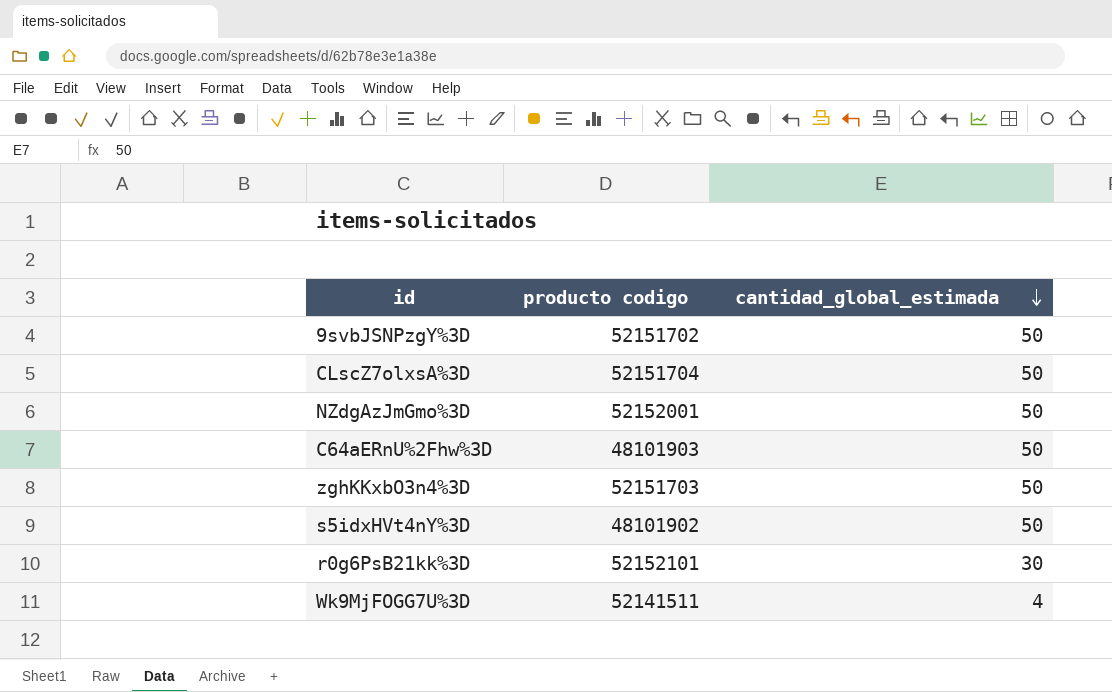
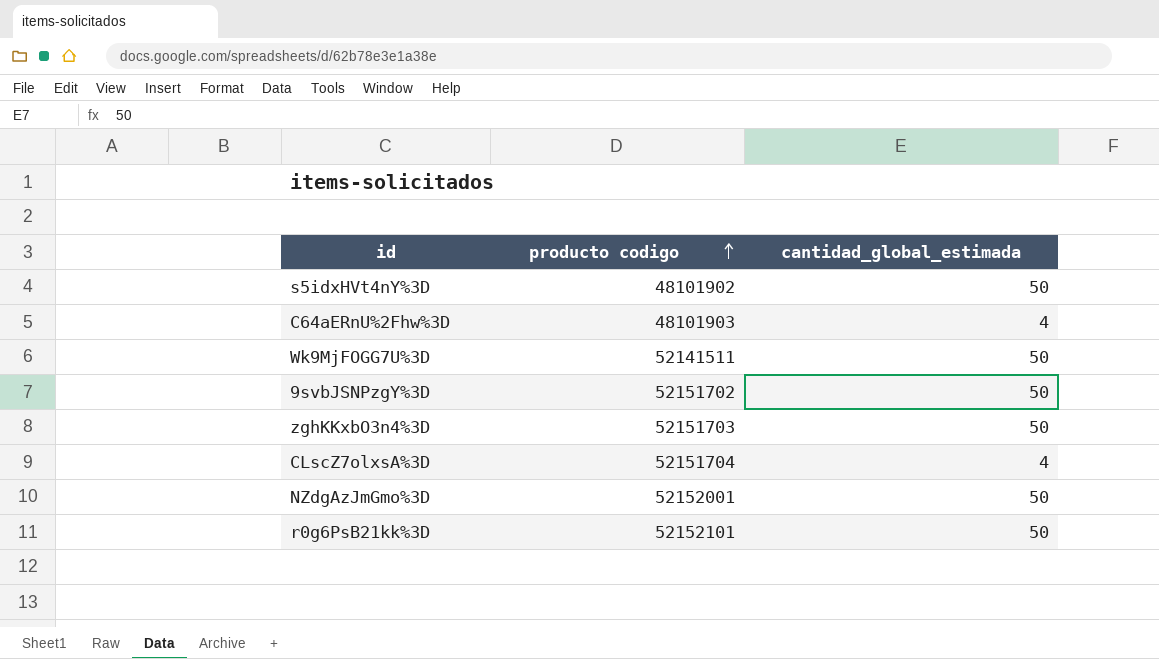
row order: cantidad_global_estimada descending -> producto codigo ascending
C64aERnU%2Fhw%3D | cantidad_global_estimada: 50 -> 4
Wk9MjFOGG7U%3D | cantidad_global_estimada: 4 -> 50
CLscZ7olxsA%3D | cantidad_global_estimada: 50 -> 4
r0g6PsB21kk%3D | cantidad_global_estimada: 30 -> 50

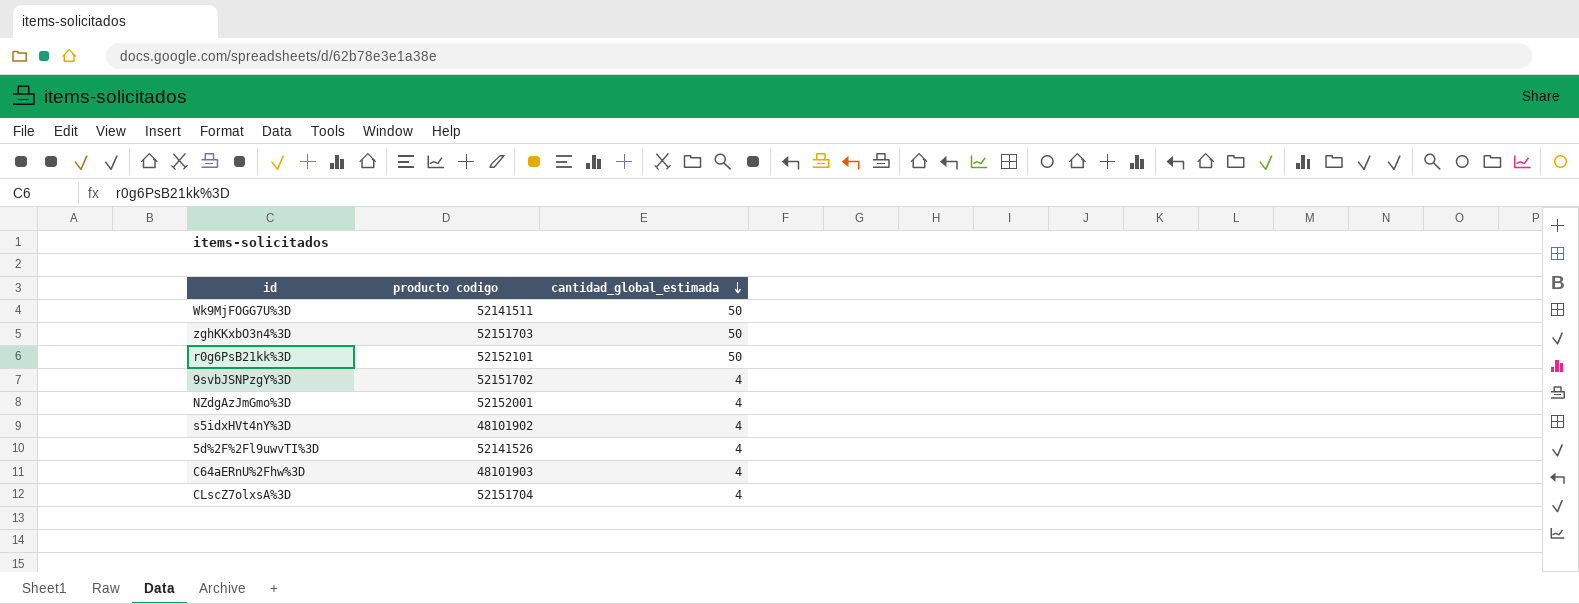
row order: producto codigo ascending -> cantidad_global_estimada descending
9svbJSNPzgY%3D | cantidad_global_estimada: 50 -> 4
NZdgAzJmGmo%3D | cantidad_global_estimada: 50 -> 4
s5idxHVt4nY%3D | cantidad_global_estimada: 50 -> 4
row 5d%2F%2Fl9uwvTI%3D: none -> 52141526 | 4

